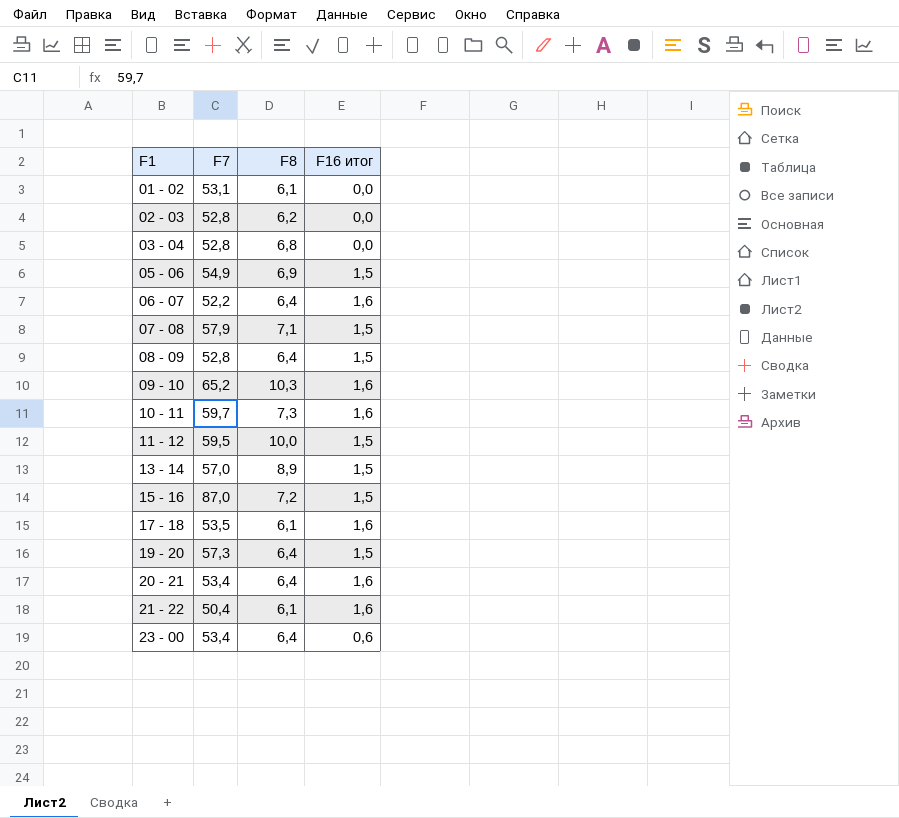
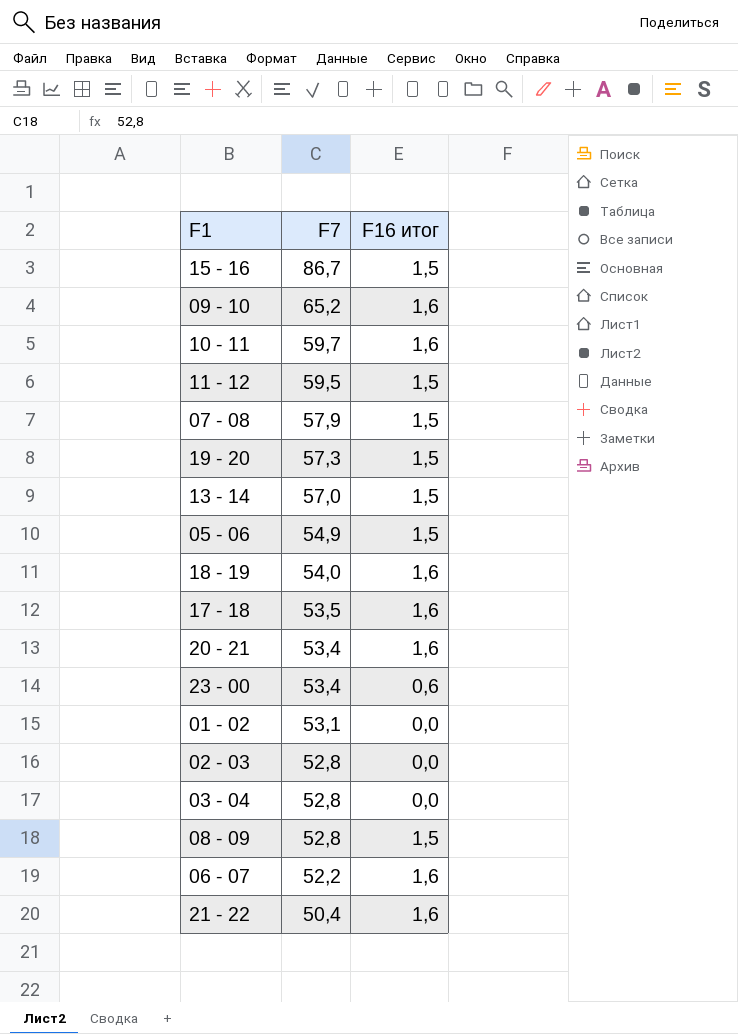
row order: F1 ascending -> F7 descending
column F8 | position: 3 -> none
15 - 16 | F7: 87,0 -> 86,7
row 18 - 19: none -> 54,0 | 1,6

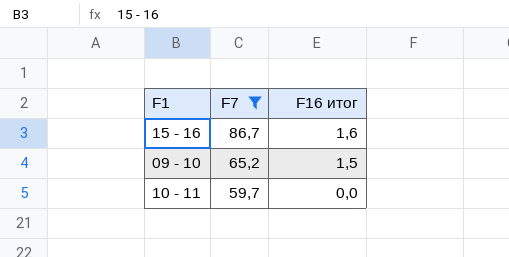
filter: none -> F7 >= 59,7
15 - 16 | F16 итог: 1,5 -> 1,6
09 - 10 | F16 итог: 1,6 -> 1,5
10 - 11 | F16 итог: 1,6 -> 0,0

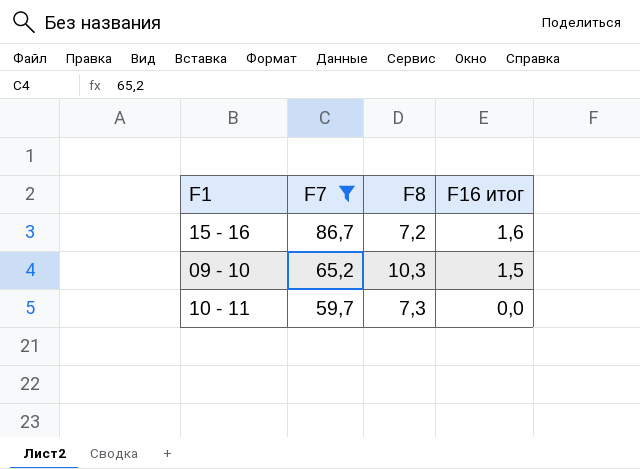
column F8 | position: none -> 3

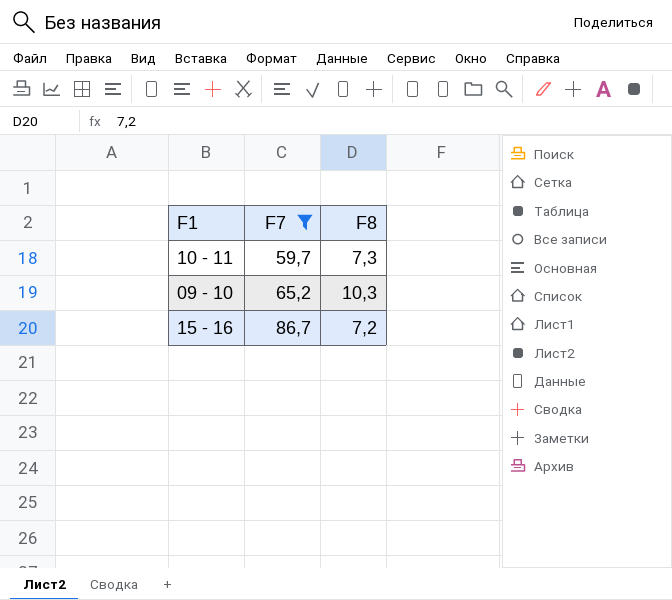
row order: F7 descending -> F7 ascending
column F16 итог | position: 4 -> none

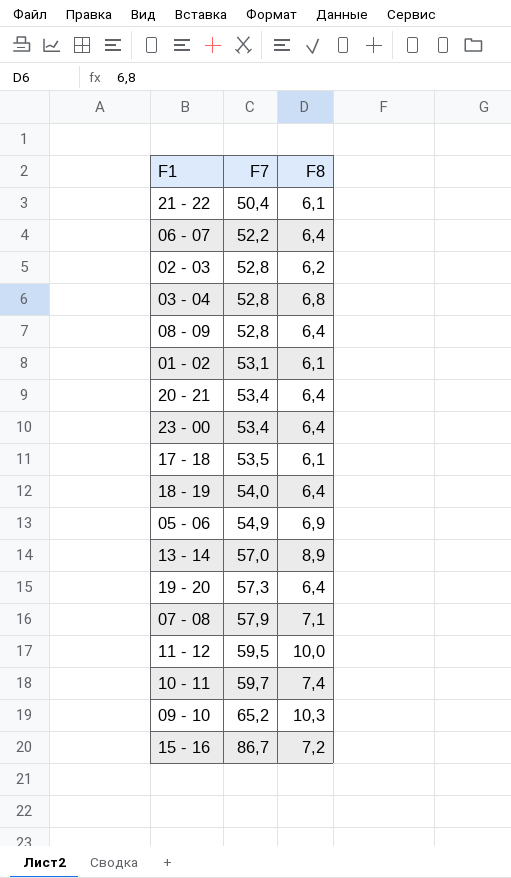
filter: F7 >= 59,7 -> none
10 - 11 | F8: 7,3 -> 7,4

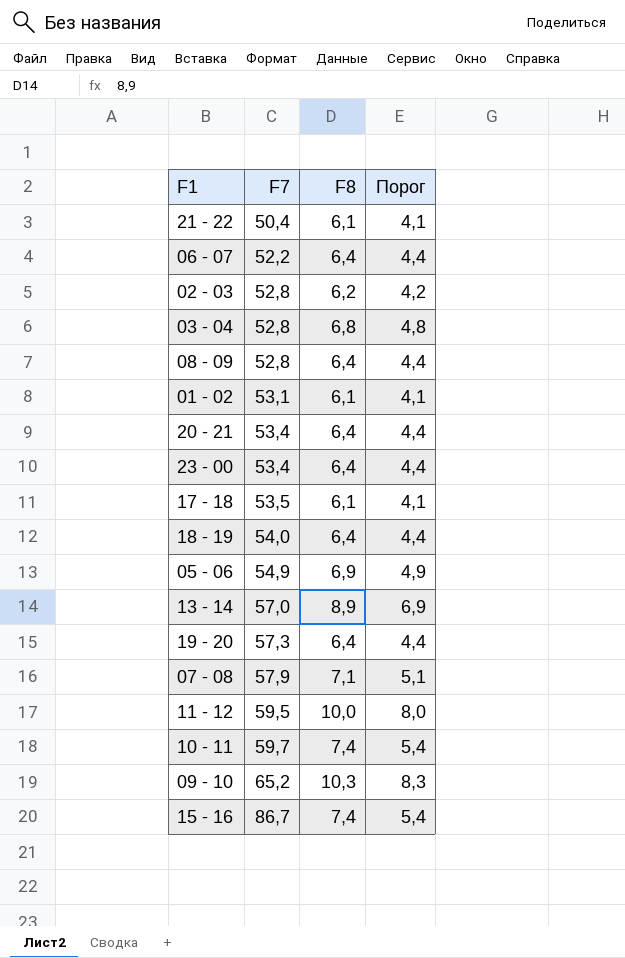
column Порог | formula: none -> [F8] - 2
15 - 16 | F8: 7,2 -> 7,4

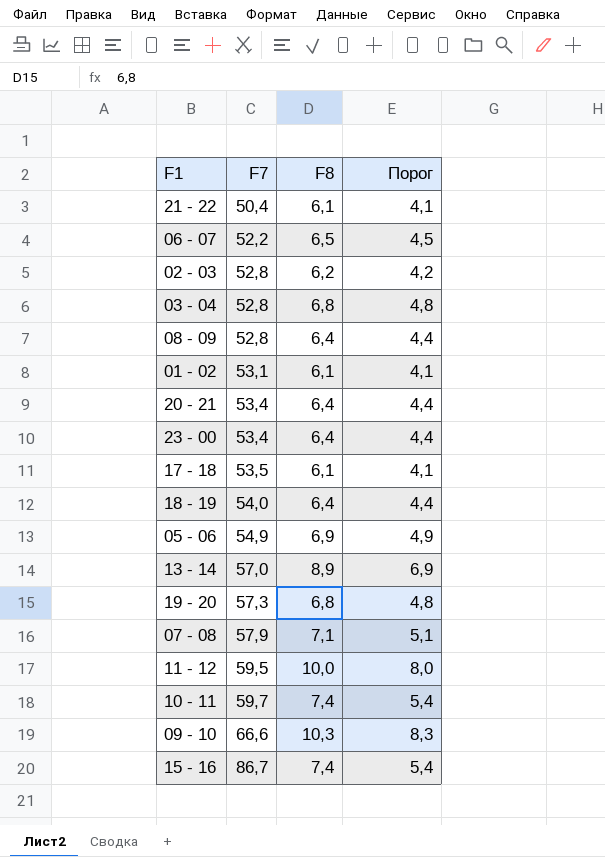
06 - 07 | F8: 6,4 -> 6,5
06 - 07 | Порог: 4,4 -> 4,5
19 - 20 | F8: 6,4 -> 6,8
19 - 20 | Порог: 4,4 -> 4,8
09 - 10 | F7: 65,2 -> 66,6

